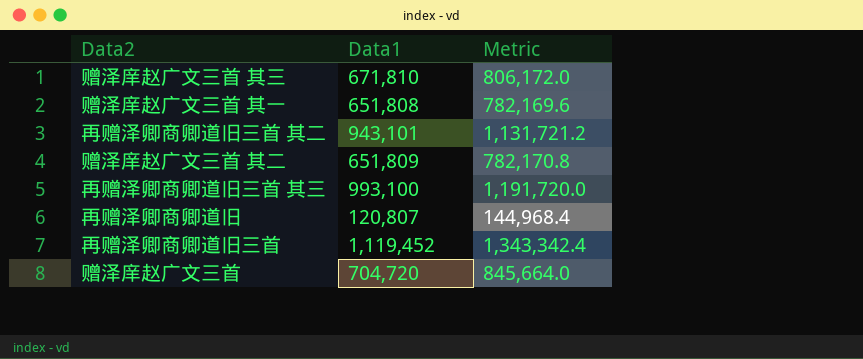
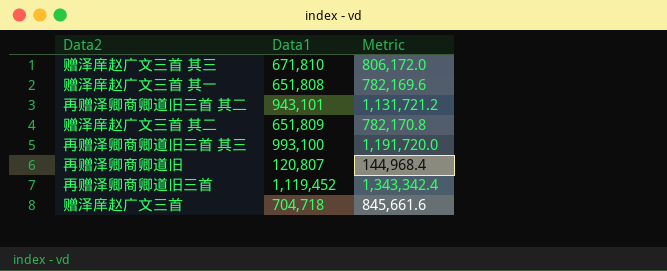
赠泽庠赵广文三首 | Data1: 704,720 -> 704,718
赠泽庠赵广文三首 | Metric: 845,664.0 -> 845,661.6

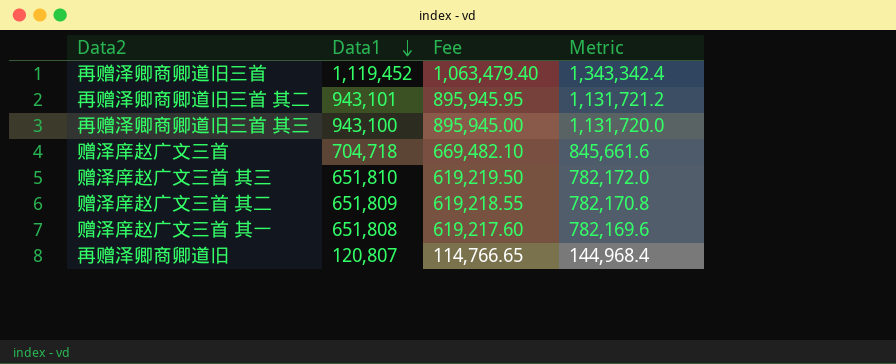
row order: none -> Data1 descending
column Fee | formula: none -> [Data1] * 0.95
再赠泽卿商卿道旧三首 其三 | Data1: 993,100 -> 943,100
再赠泽卿商卿道旧三首 其三 | Metric: 1,191,720.0 -> 1,131,720.0
赠泽庠赵广文三首 其三 | Data1: 671,810 -> 651,810
赠泽庠赵广文三首 其三 | Metric: 806,172.0 -> 782,172.0

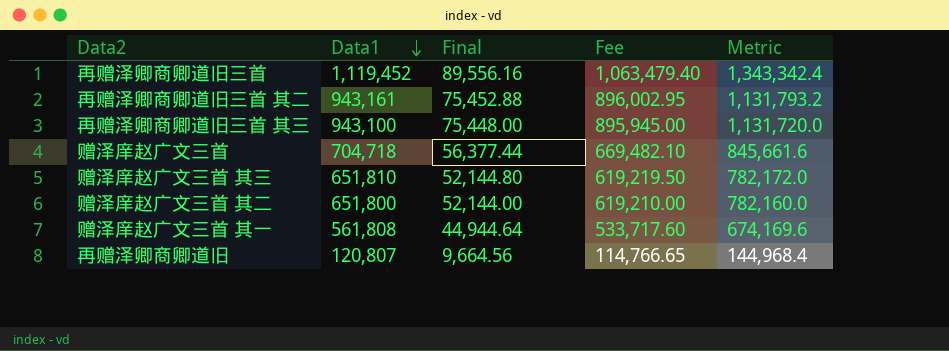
column Final | formula: none -> [Data1] * 0.08
再赠泽卿商卿道旧三首 其二 | Data1: 943,101 -> 943,161
再赠泽卿商卿道旧三首 其二 | Fee: 895,945.95 -> 896,002.95
再赠泽卿商卿道旧三首 其二 | Metric: 1,131,721.2 -> 1,131,793.2
赠泽庠赵广文三首 其二 | Data1: 651,809 -> 651,800
赠泽庠赵广文三首 其二 | Fee: 619,218.55 -> 619,210.00
赠泽庠赵广文三首 其二 | Metric: 782,170.8 -> 782,160.0
赠泽庠赵广文三首 其一 | Data1: 651,808 -> 561,808
赠泽庠赵广文三首 其一 | Fee: 619,217.60 -> 533,717.60
赠泽庠赵广文三首 其一 | Metric: 782,169.6 -> 674,169.6

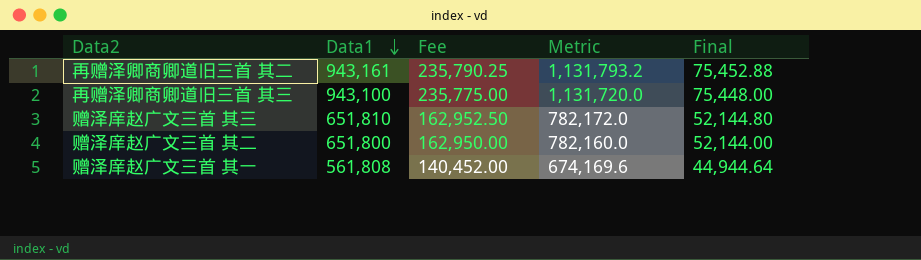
column Fee | formula: [Data1] * 0.95 -> [Data1] * 0.25
column Final | position: 3 -> 5
row 再赠泽卿商卿道旧三首: 1,119,452 | 89,556.16 | 1,063,479.40 | 1,343,342.4 -> none
row 赠泽庠赵广文三首: 704,718 | 56,377.44 | 669,482.10 | 845,661.6 -> none
row 再赠泽卿商卿道旧: 120,807 | 9,664.56 | 114,766.65 | 144,968.4 -> none

